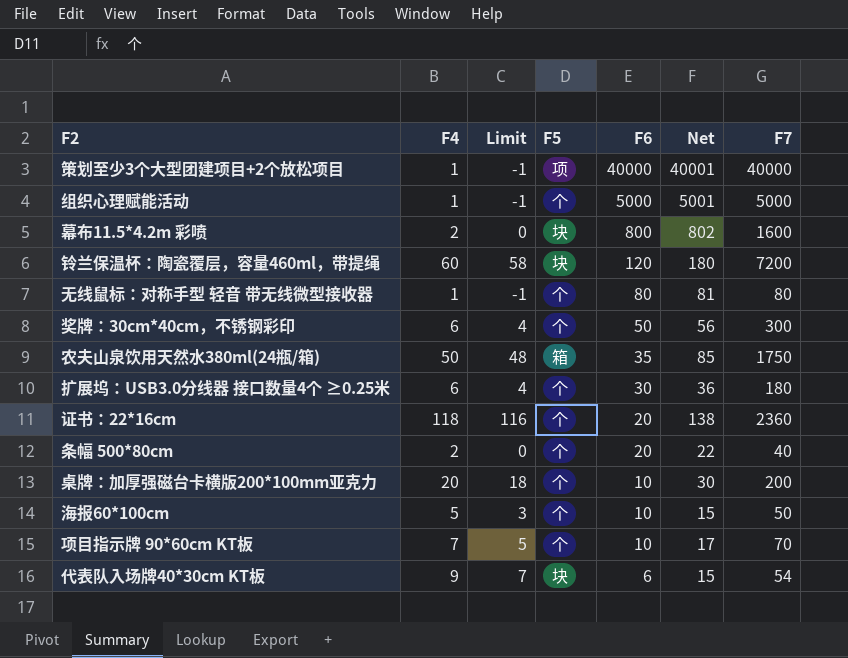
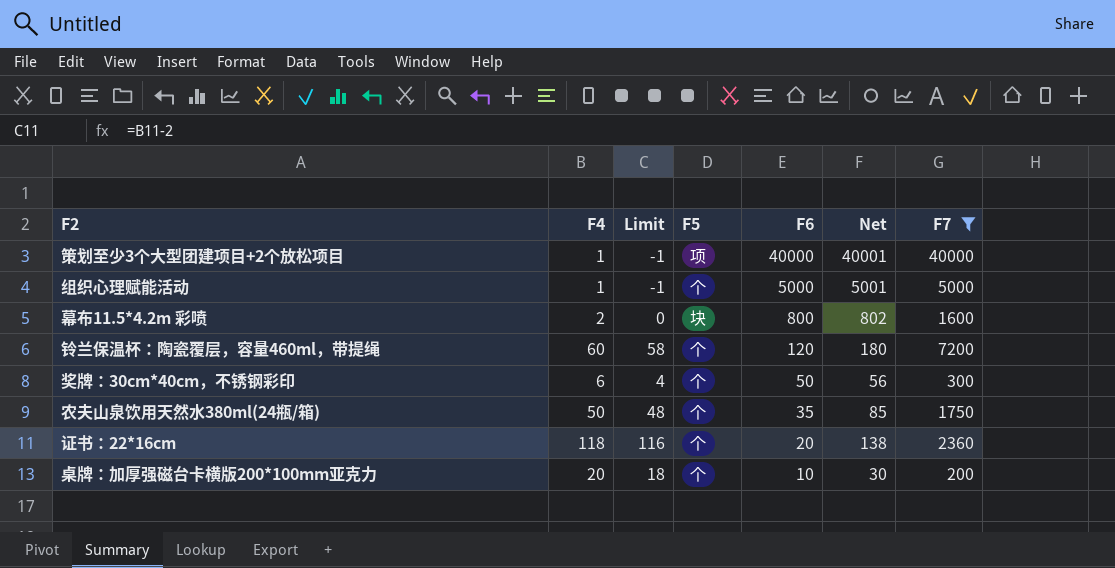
filter: none -> F7 >= 200
铃兰保温杯：陶瓷覆层，容量460ml，带提绳 | F5: 块 -> 个
农夫山泉饮用天然水380ml(24瓶/箱) | F5: 箱 -> 个

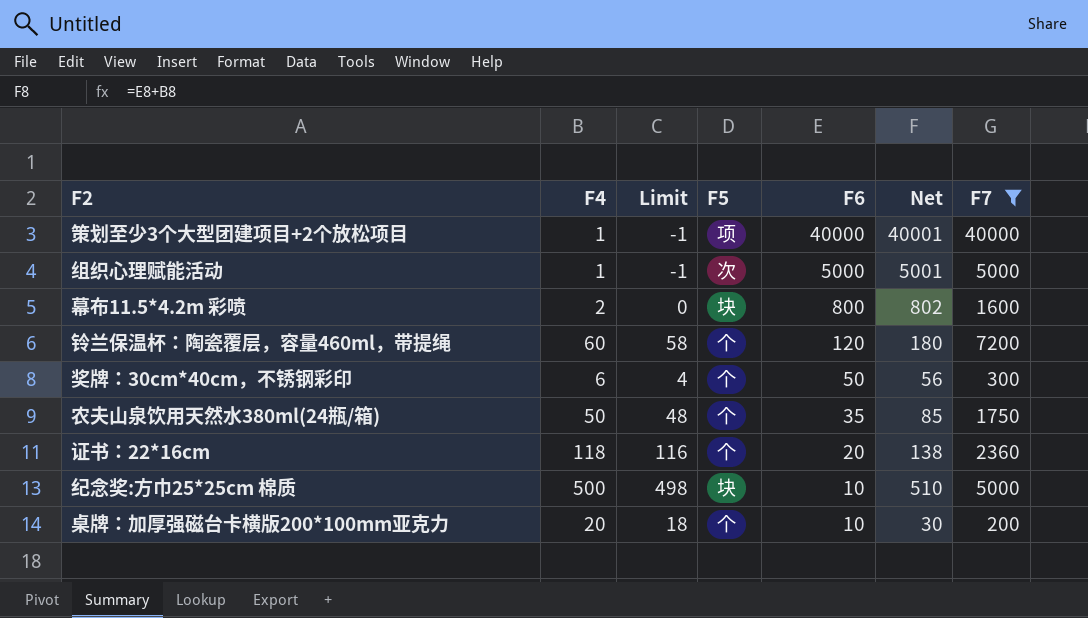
组织心理赋能活动 | F5: 个 -> 次
row 纪念奖:方巾25*25cm 棉质: none -> 500 | 498 | 块 | 10 | 510 | 5000

